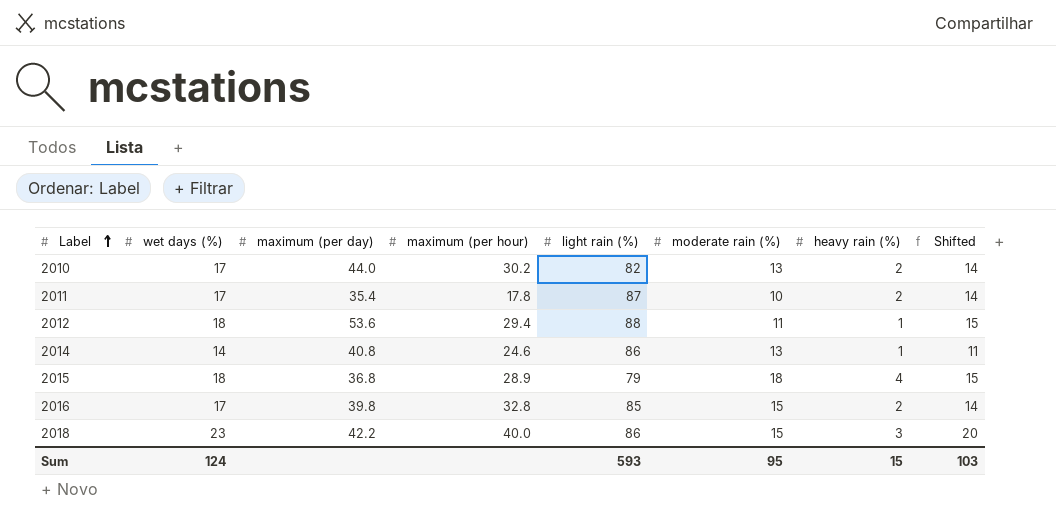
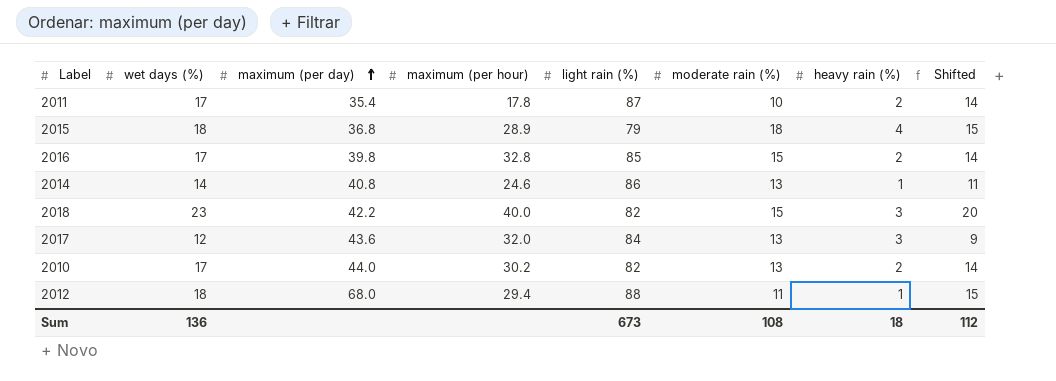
row order: Label ascending -> maximum (per day) ascending
2018 | light rain (%): 86 -> 82
row 2017: none -> 12 | 43.6 | 32.0 | 84 | 13 | 3 | 9
2012 | maximum (per day): 53.6 -> 68.0
Sum | wet days (%): 124 -> 136
Sum | light rain (%): 593 -> 673
Sum | moderate rain (%): 95 -> 108
Sum | heavy rain (%): 15 -> 18
Sum | Shifted: 103 -> 112

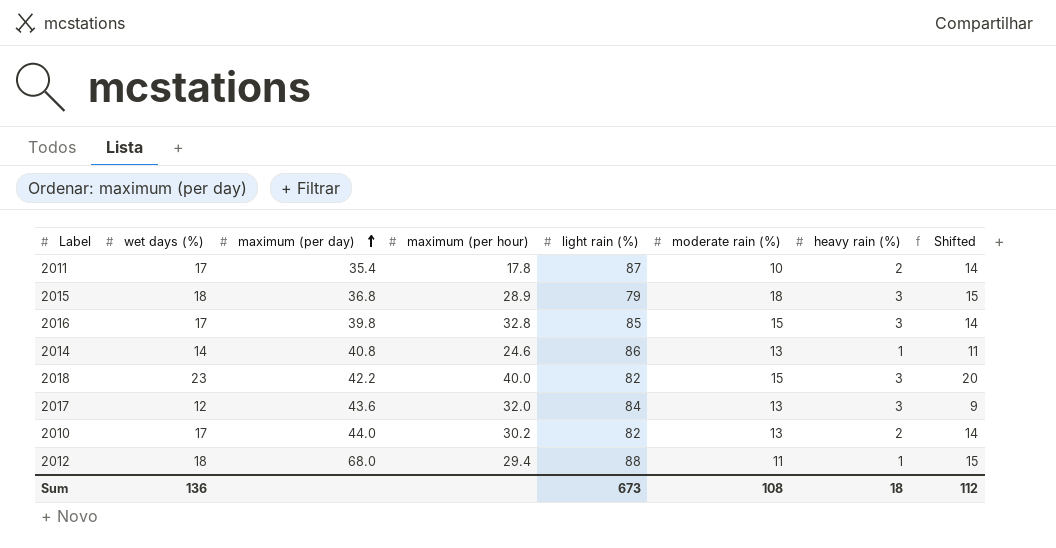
2015 | heavy rain (%): 4 -> 3
2016 | heavy rain (%): 2 -> 3

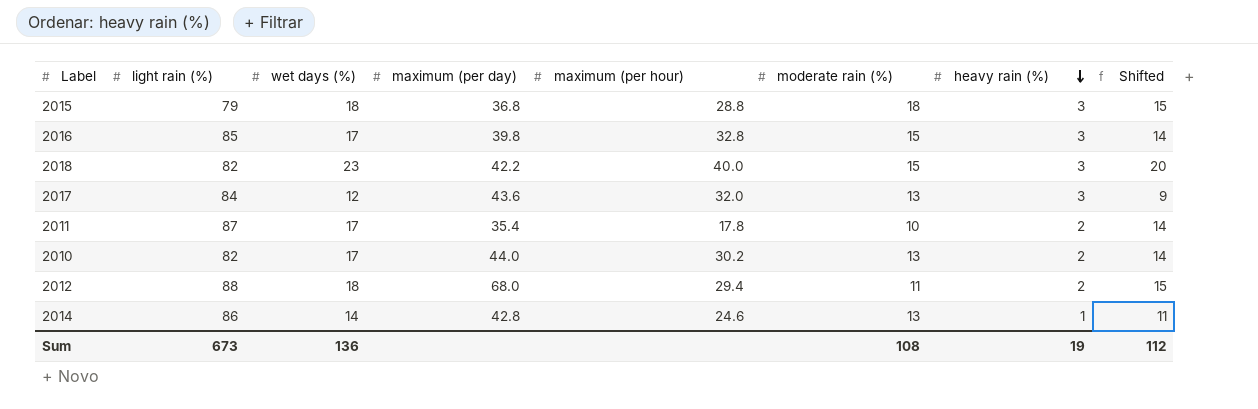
row order: maximum (per day) ascending -> heavy rain (%) descending
column light rain (%) | position: 5 -> 2
2015 | maximum (per hour): 28.9 -> 28.8
2012 | heavy rain (%): 1 -> 2
2014 | maximum (per day): 40.8 -> 42.8
Sum | heavy rain (%): 18 -> 19

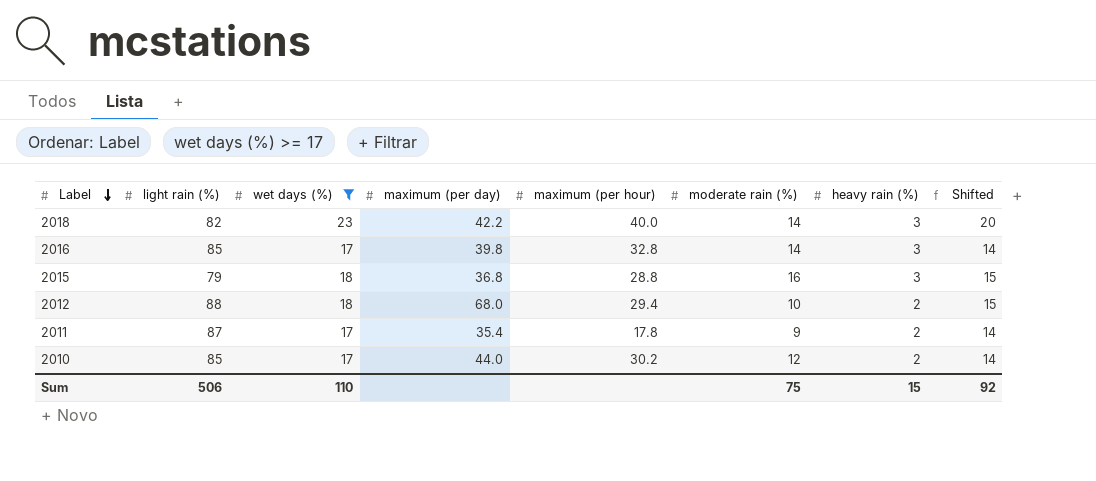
filter: none -> wet days (%) >= 17
row order: heavy rain (%) descending -> Label descending
2018 | moderate rain (%): 15 -> 14
2016 | moderate rain (%): 15 -> 14
2015 | moderate rain (%): 18 -> 16
2012 | moderate rain (%): 11 -> 10
2011 | moderate rain (%): 10 -> 9
2010 | light rain (%): 82 -> 85
2010 | moderate rain (%): 13 -> 12
Sum | light rain (%): 673 -> 506
Sum | wet days (%): 136 -> 110
Sum | moderate rain (%): 108 -> 75
Sum | heavy rain (%): 19 -> 15
Sum | Shifted: 112 -> 92

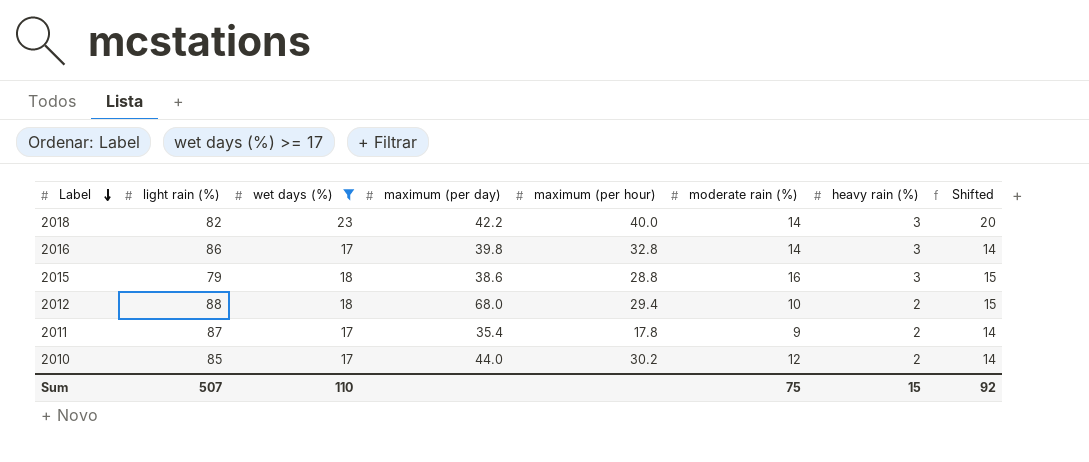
2016 | light rain (%): 85 -> 86
2015 | maximum (per day): 36.8 -> 38.6
Sum | light rain (%): 506 -> 507

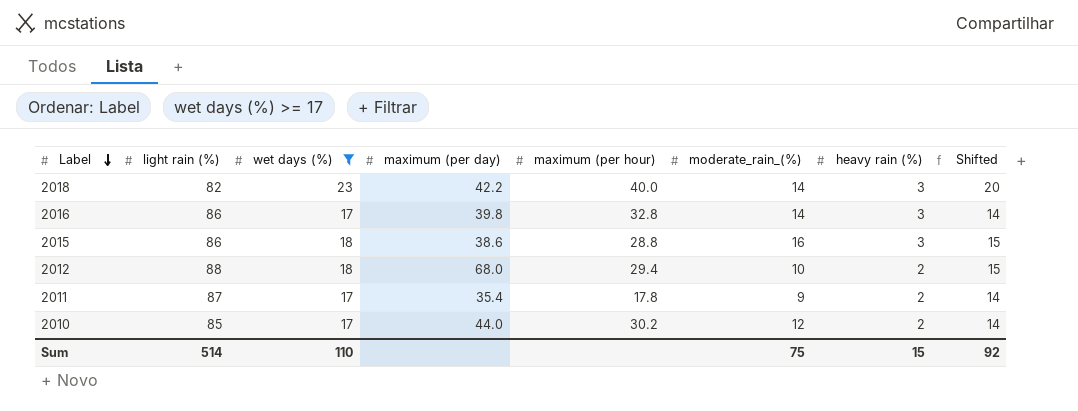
column name: moderate rain (%) -> moderate_rain_(%)
2015 | light rain (%): 79 -> 86
Sum | light rain (%): 507 -> 514

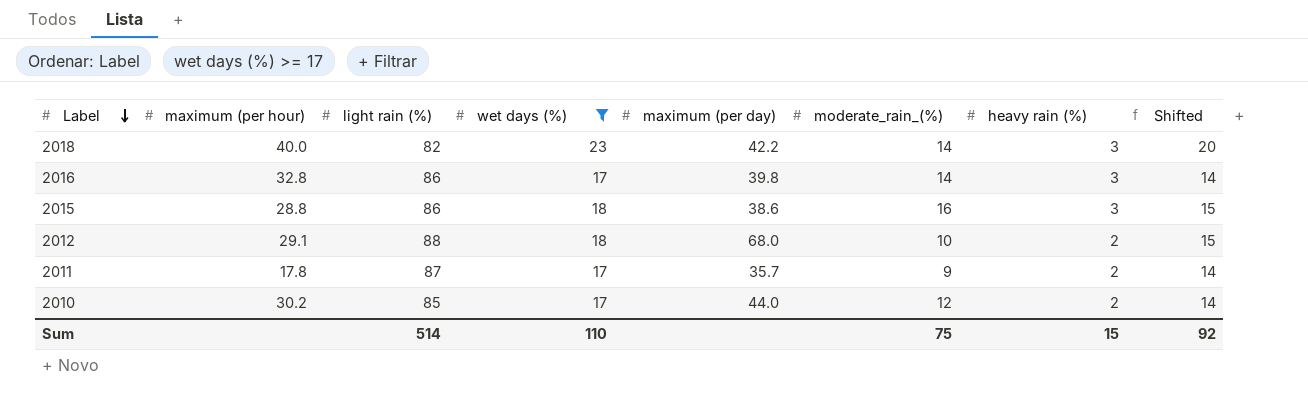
column maximum (per hour) | position: 5 -> 2
2012 | maximum (per hour): 29.4 -> 29.1
2011 | maximum (per day): 35.4 -> 35.7

